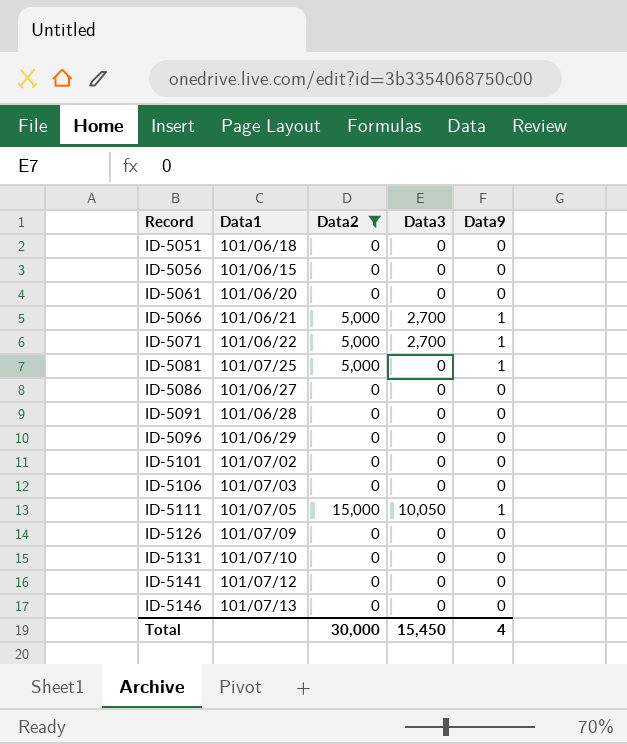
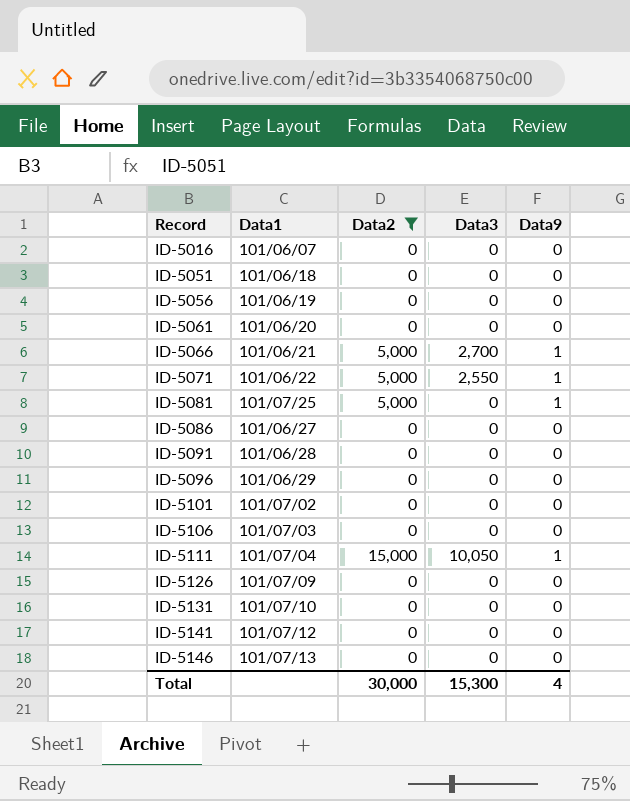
row ID-5016: none -> 101/06/07 | 0 | 0 | 0
ID-5056 | Data1: 101/06/15 -> 101/06/19
ID-5071 | Data3: 2,700 -> 2,550
ID-5111 | Data1: 101/07/05 -> 101/07/04
Total | Data3: 15,450 -> 15,300

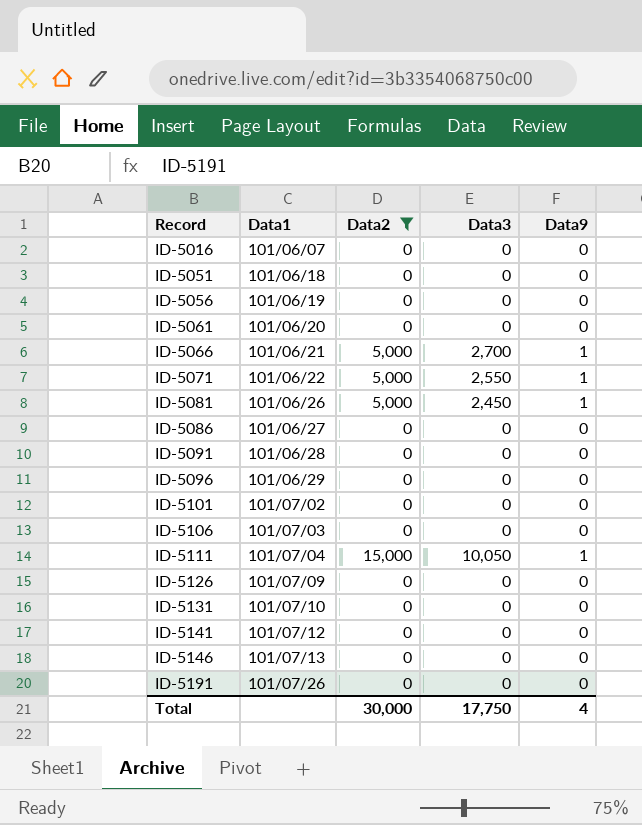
ID-5081 | Data1: 101/07/25 -> 101/06/26
ID-5081 | Data3: 0 -> 2,450
row ID-5191: none -> 101/07/26 | 0 | 0 | 0
Total | Data3: 15,300 -> 17,750

